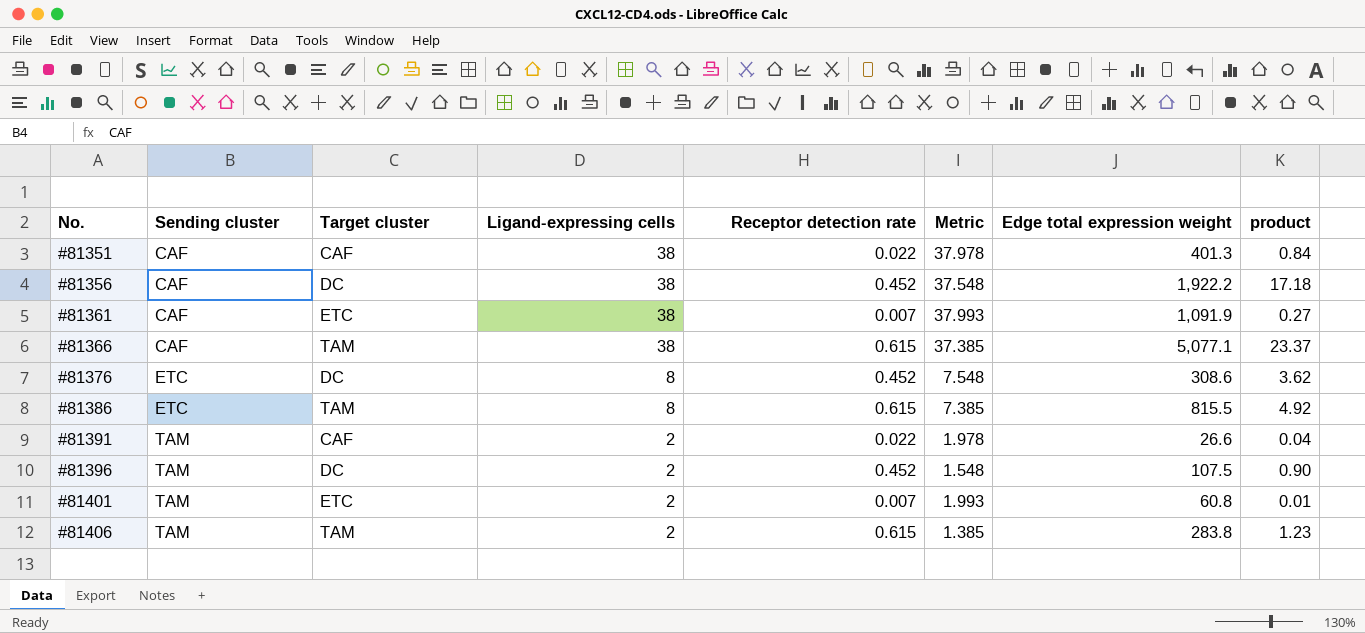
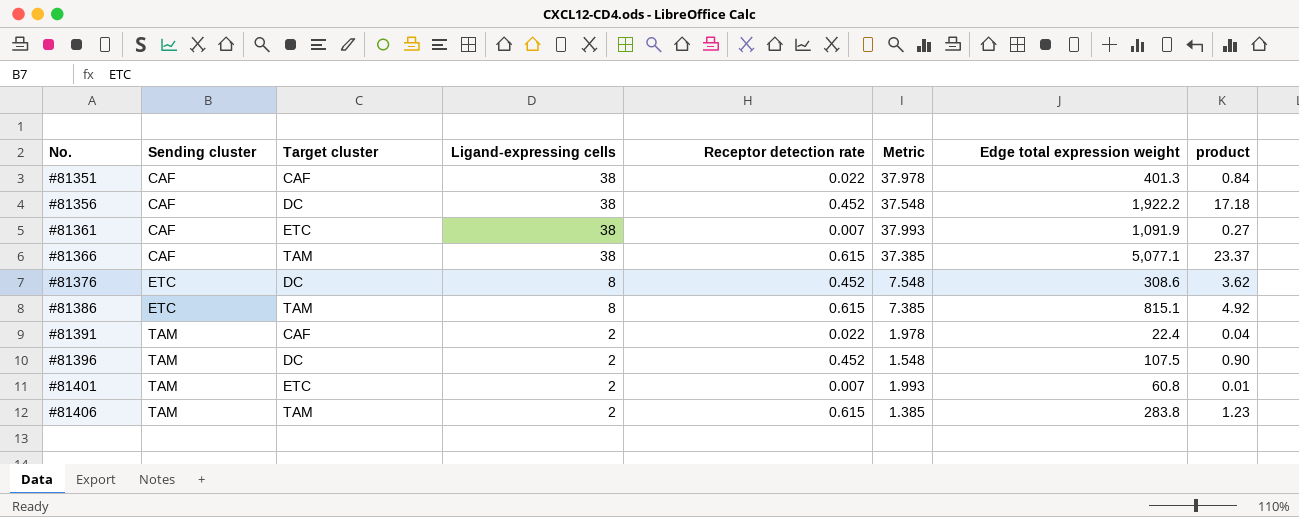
#81386 | Edge total expression weight: 815.5 -> 815.1
#81391 | Edge total expression weight: 26.6 -> 22.4

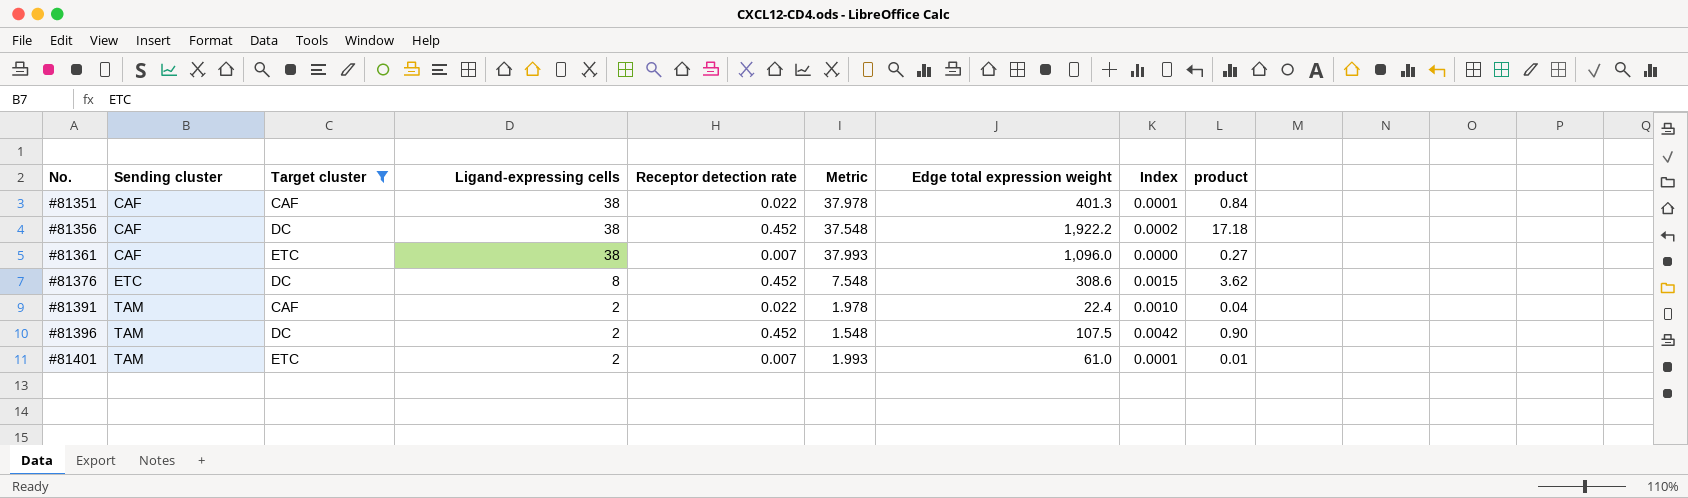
filter: none -> Target cluster != TAM
column Index | formula: none -> [Receptor detection rate] / [Edge total expression weight]
#81361 | Edge total expression weight: 1,091.9 -> 1,096.0
#81401 | Edge total expression weight: 60.8 -> 61.0

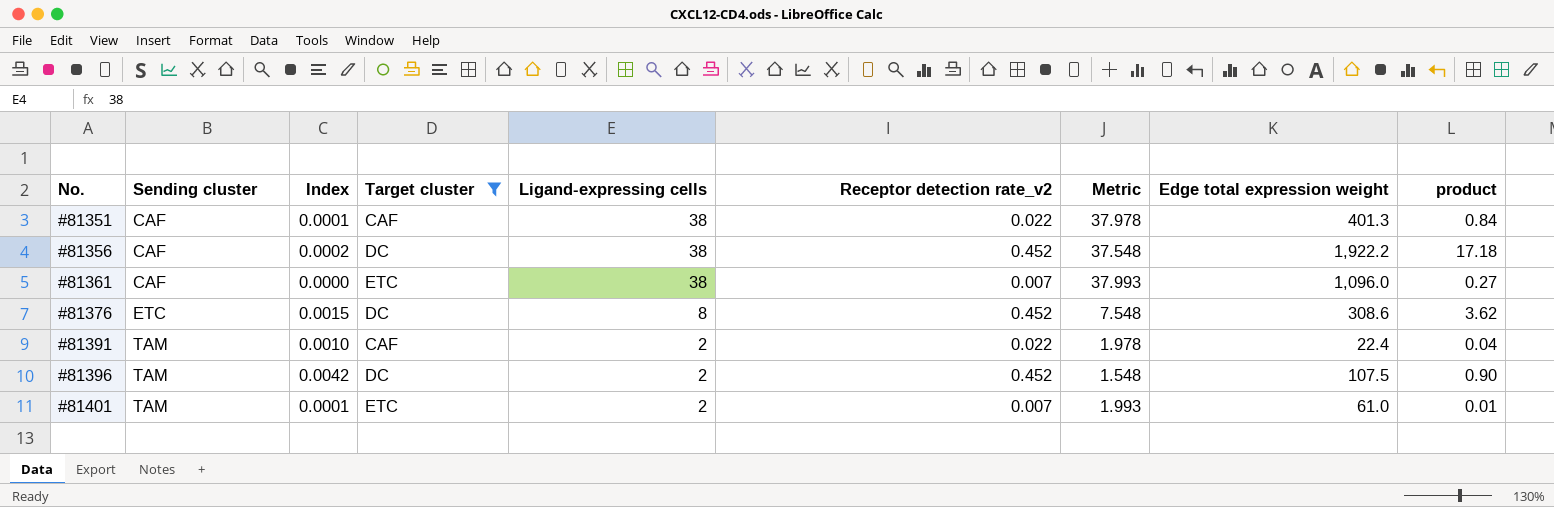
column Index | position: 8 -> 3
column name: Receptor detection rate -> Receptor detection rate_v2

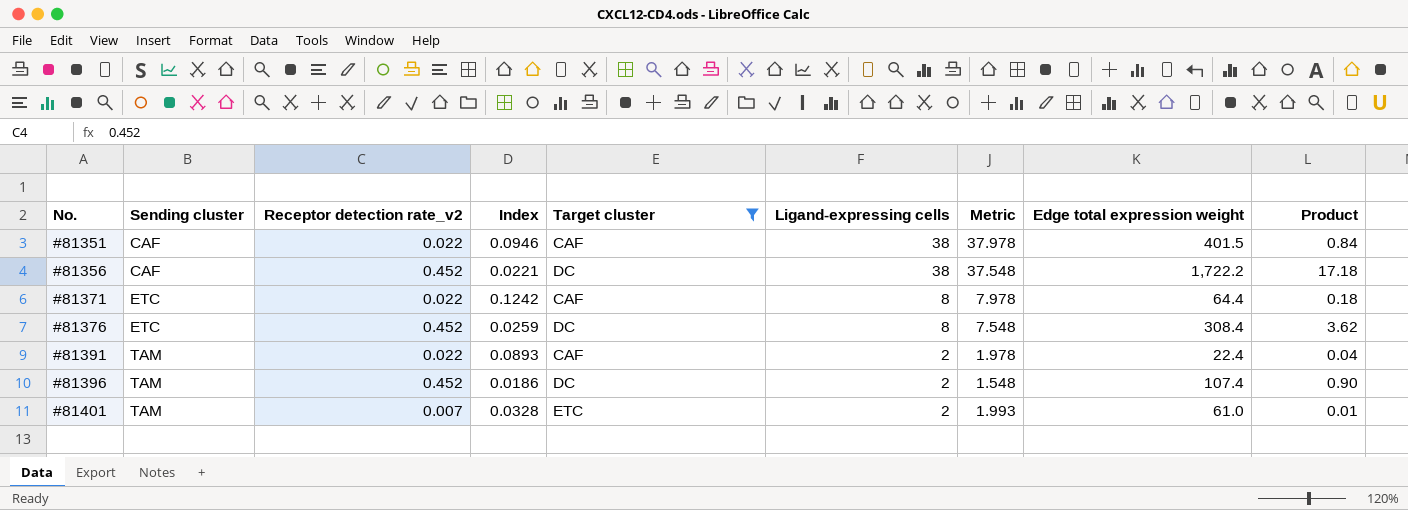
column Receptor detection rate_v2 | position: 6 -> 3
column Index | formula: [Receptor detection rate_v2] / [Edge total expression weight] -> [Ligand-expressing cells] / [Edge total expression weight]
column name: product -> Product
row #81361: CAF | 0.0000 | ETC | 38 | 0.007 | 37.993 | 1,096.0 | 0.27 -> none
#81351 | Edge total expression weight: 401.3 -> 401.5
#81356 | Edge total expression weight: 1,922.2 -> 1,722.2
row #81371: none -> ETC | 0.022 | 0.1242 | CAF | 8 | 7.978 | 64.4 | 0.18
#81376 | Edge total expression weight: 308.6 -> 308.4
#81396 | Edge total expression weight: 107.5 -> 107.4

